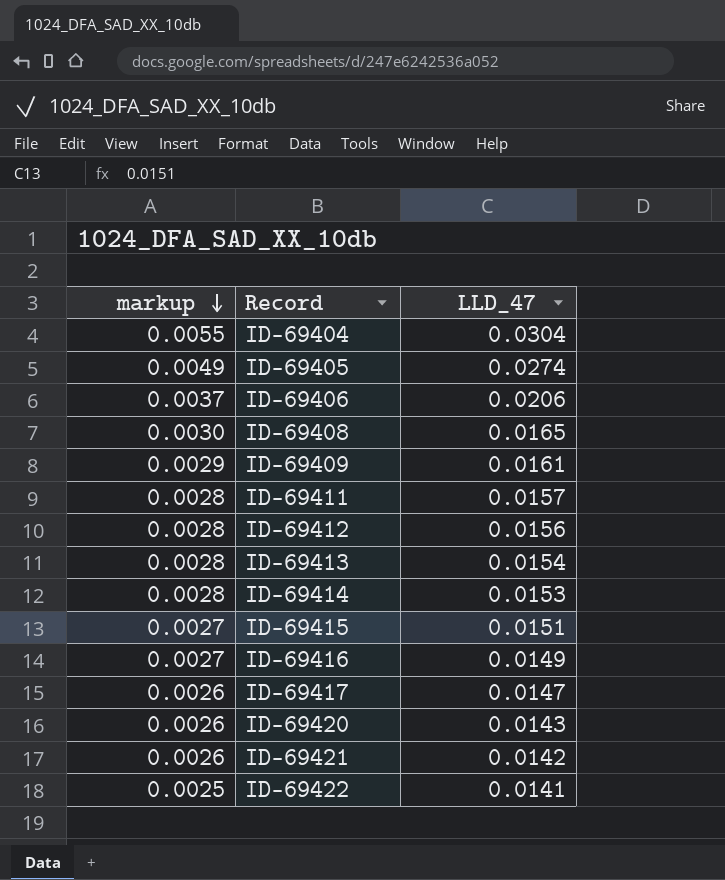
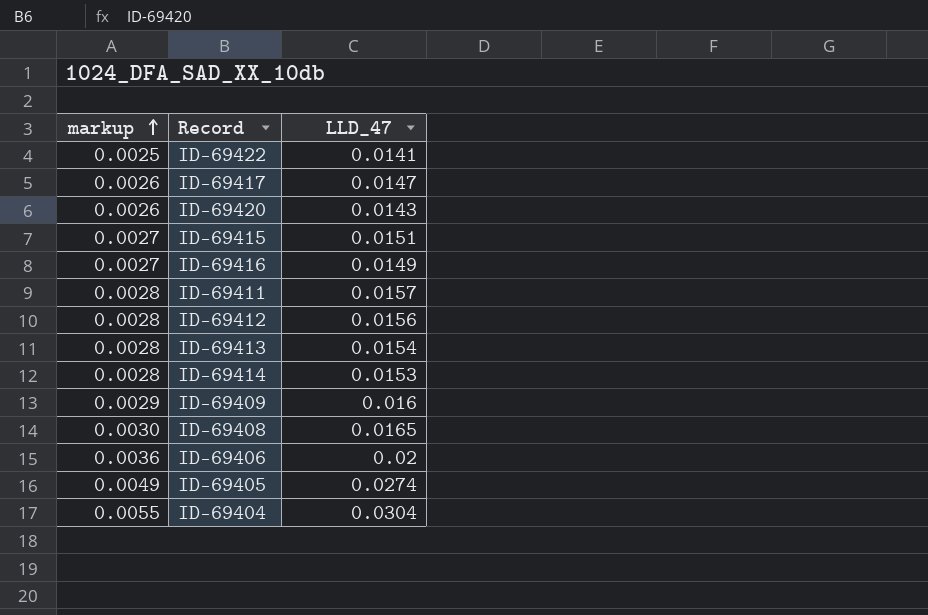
row order: markup descending -> markup ascending
row ID-69421: 0.0026 | 0.0142 -> none
ID-69409 | LLD_47: 0.0161 -> 0.016
ID-69406 | markup: 0.0037 -> 0.0036
ID-69406 | LLD_47: 0.0206 -> 0.02

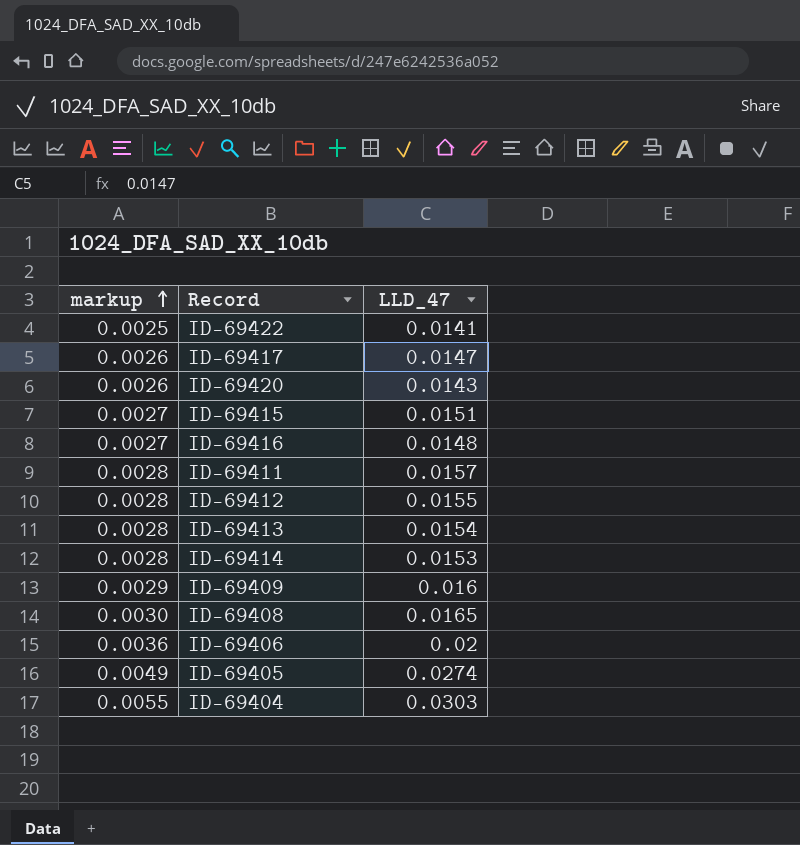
ID-69416 | LLD_47: 0.0149 -> 0.0148
ID-69412 | LLD_47: 0.0156 -> 0.0155
ID-69404 | LLD_47: 0.0304 -> 0.0303

